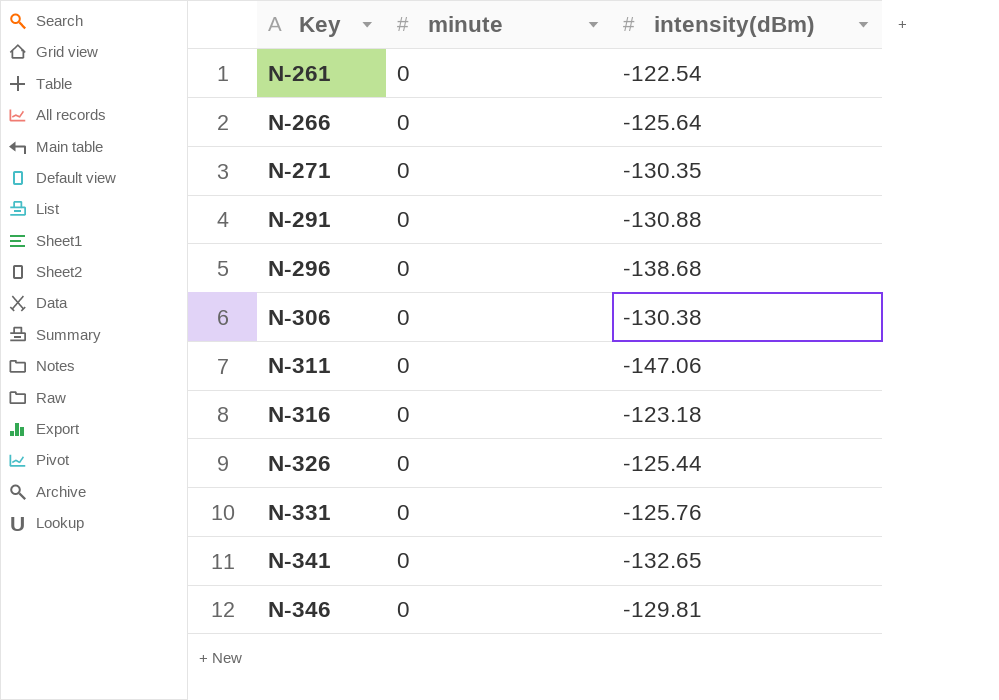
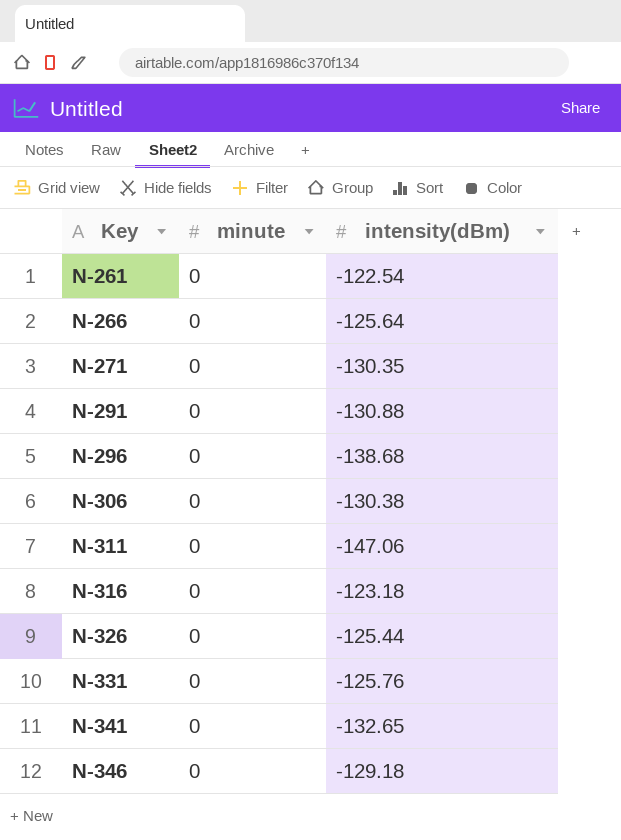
N-346 | intensity(dBm): -129.81 -> -129.18

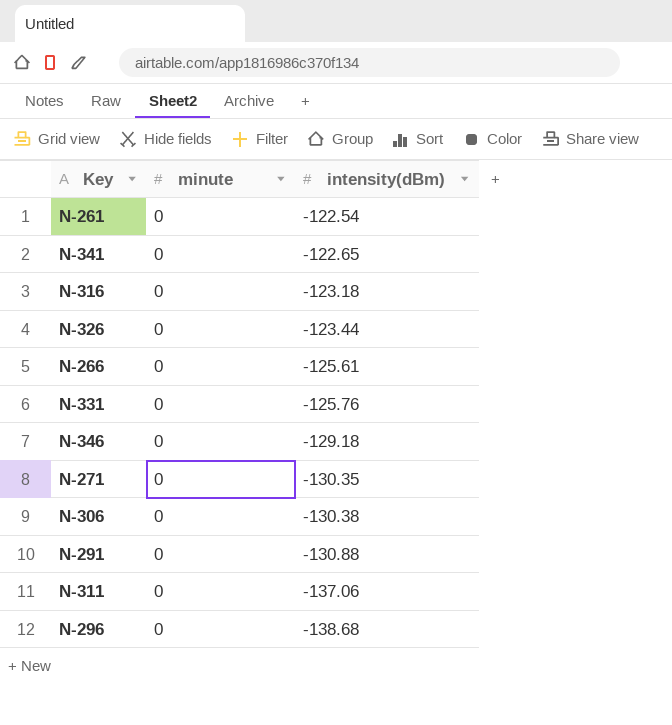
row order: Key ascending -> intensity(dBm) descending
N-341 | intensity(dBm): -132.65 -> -122.65
N-326 | intensity(dBm): -125.44 -> -123.44
N-266 | intensity(dBm): -125.64 -> -125.61
N-311 | intensity(dBm): -147.06 -> -137.06

